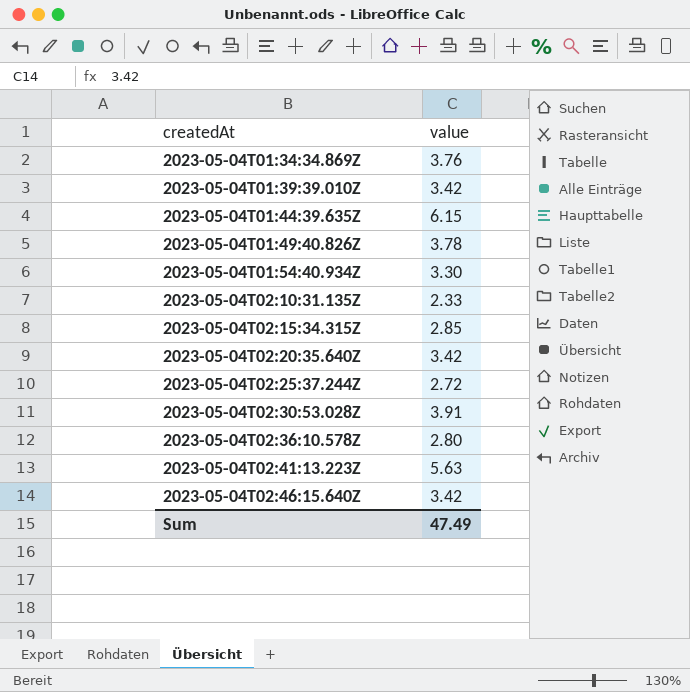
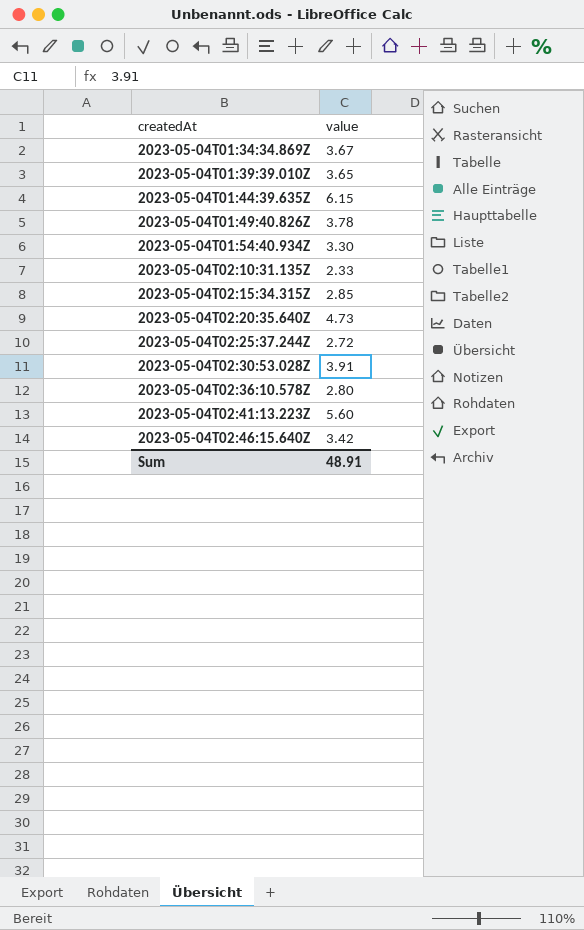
2023-05-04T01:34:34.869Z | value: 3.76 -> 3.67
2023-05-04T01:39:39.010Z | value: 3.42 -> 3.65
2023-05-04T02:20:35.640Z | value: 3.42 -> 4.73
2023-05-04T02:41:13.223Z | value: 5.63 -> 5.60
Sum | value: 47.49 -> 48.91

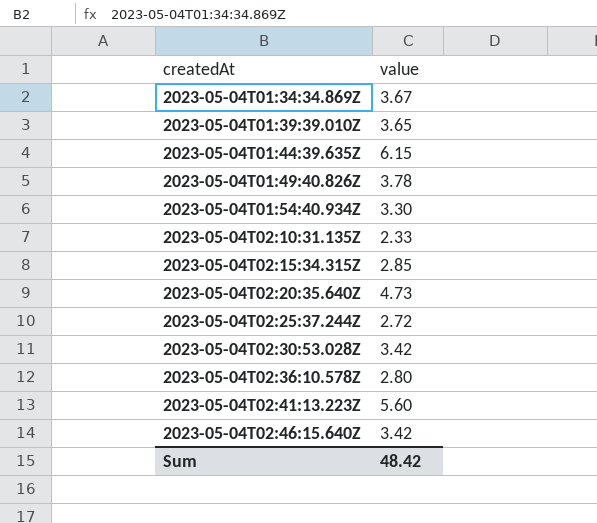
2023-05-04T02:30:53.028Z | value: 3.91 -> 3.42
Sum | value: 48.91 -> 48.42

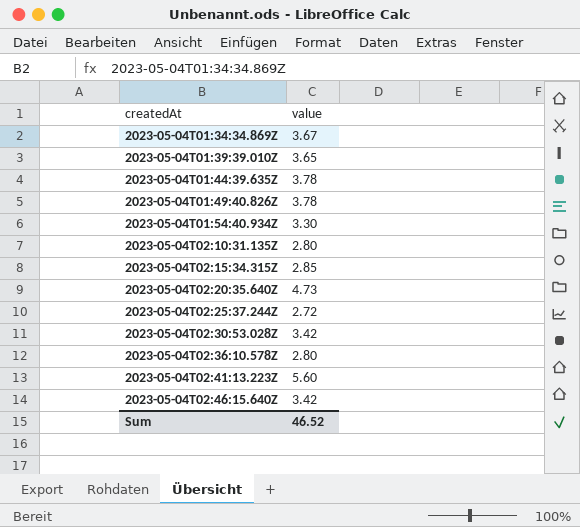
2023-05-04T01:44:39.635Z | value: 6.15 -> 3.78
2023-05-04T02:10:31.135Z | value: 2.33 -> 2.80
Sum | value: 48.42 -> 46.52

